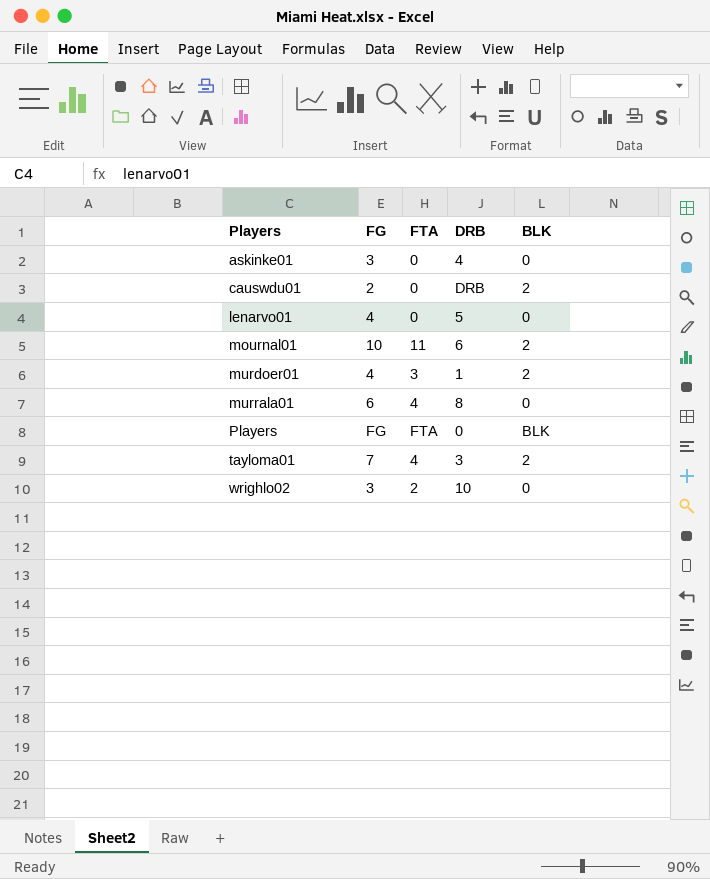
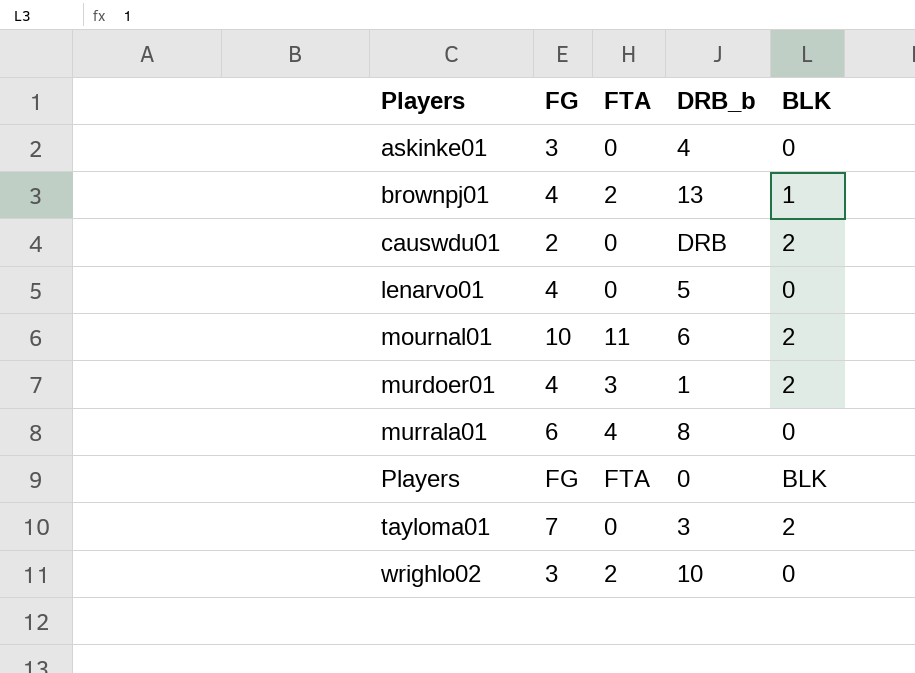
column name: DRB -> DRB_b
row brownpj01: none -> 4 | 2 | 13 | 1
tayloma01 | FTA: 4 -> 0

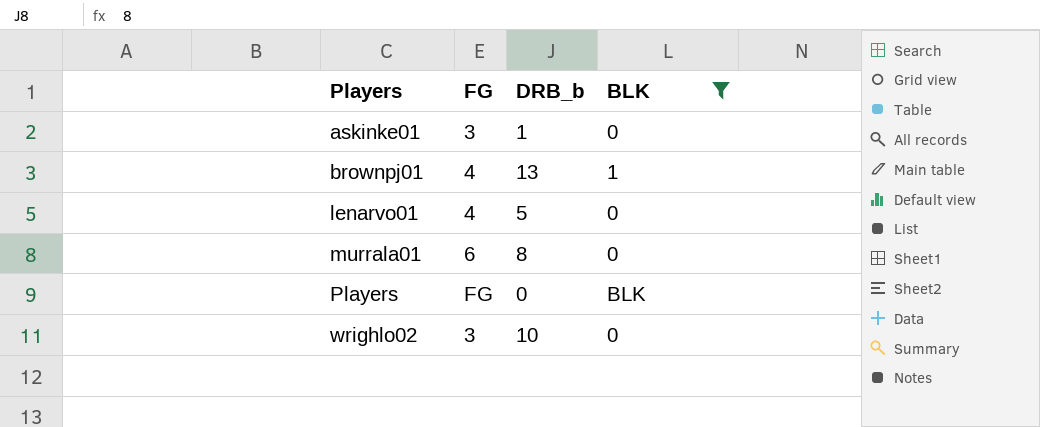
filter: none -> BLK != 2
column FTA | position: 3 -> none
askinke01 | DRB_b: 4 -> 1

